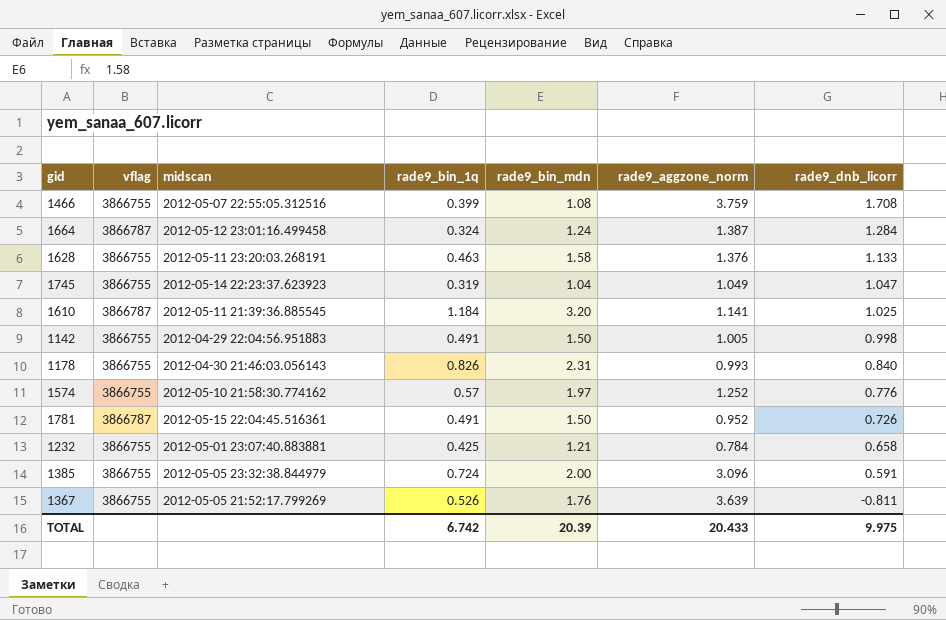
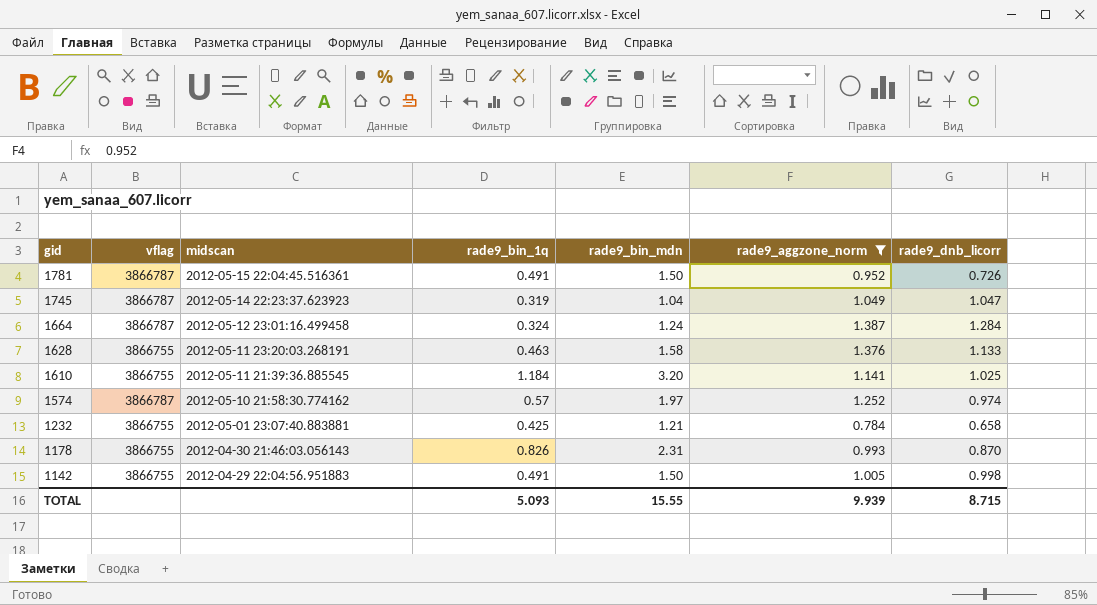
filter: none -> rade9_aggzone_norm <= 1.387
row order: rade9_dnb_licorr descending -> gid descending
1745 | vflag: 3866755 -> 3866787
1610 | vflag: 3866787 -> 3866755
1574 | vflag: 3866755 -> 3866787
1574 | rade9_dnb_licorr: 0.776 -> 0.974
1178 | rade9_dnb_licorr: 0.840 -> 0.870
TOTAL | rade9_bin_1q: 6.742 -> 5.093
TOTAL | rade9_bin_mdn: 20.39 -> 15.55
TOTAL | rade9_aggzone_norm: 20.433 -> 9.939
TOTAL | rade9_dnb_licorr: 9.975 -> 8.715

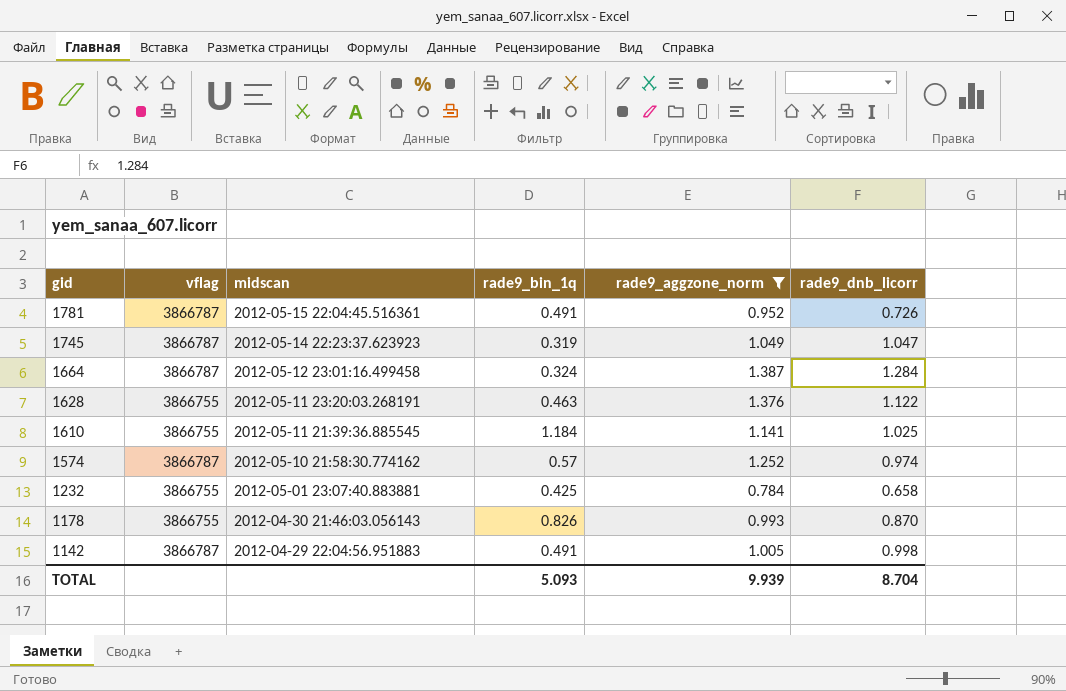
column rade9_bin_mdn | position: 5 -> none
1628 | rade9_dnb_licorr: 1.133 -> 1.122
1142 | vflag: 3866755 -> 3866787
TOTAL | rade9_dnb_licorr: 8.715 -> 8.704

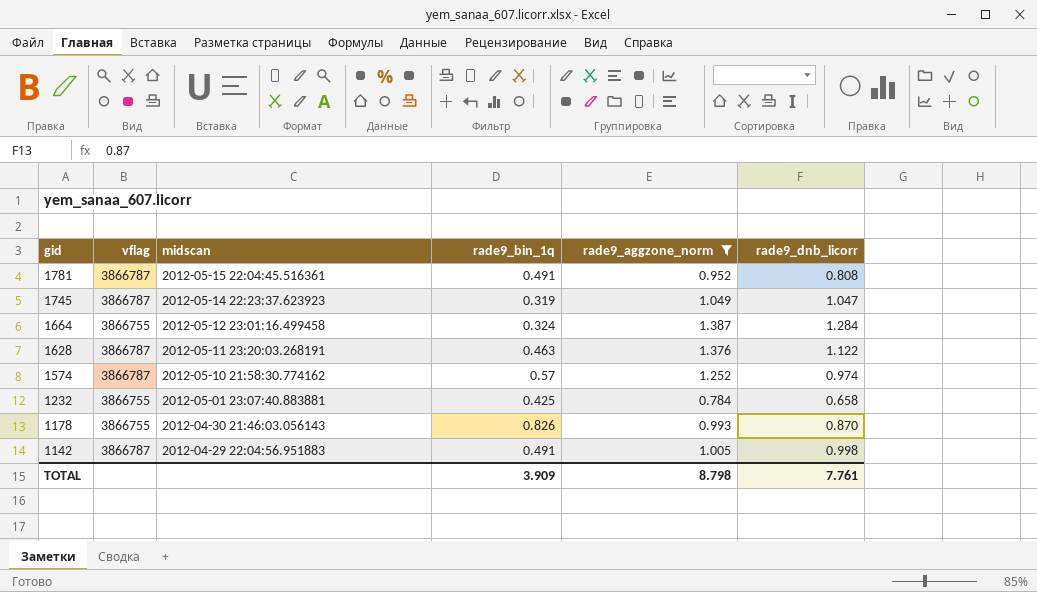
row 1610: 3866755 | 2012-05-11 21:39:36.885545 | 1.184 | 1.141 | 1.025 -> none
1781 | rade9_dnb_licorr: 0.726 -> 0.808
1664 | vflag: 3866787 -> 3866755
1628 | vflag: 3866755 -> 3866787
TOTAL | rade9_bin_1q: 5.093 -> 3.909
TOTAL | rade9_aggzone_norm: 9.939 -> 8.798
TOTAL | rade9_dnb_licorr: 8.704 -> 7.761

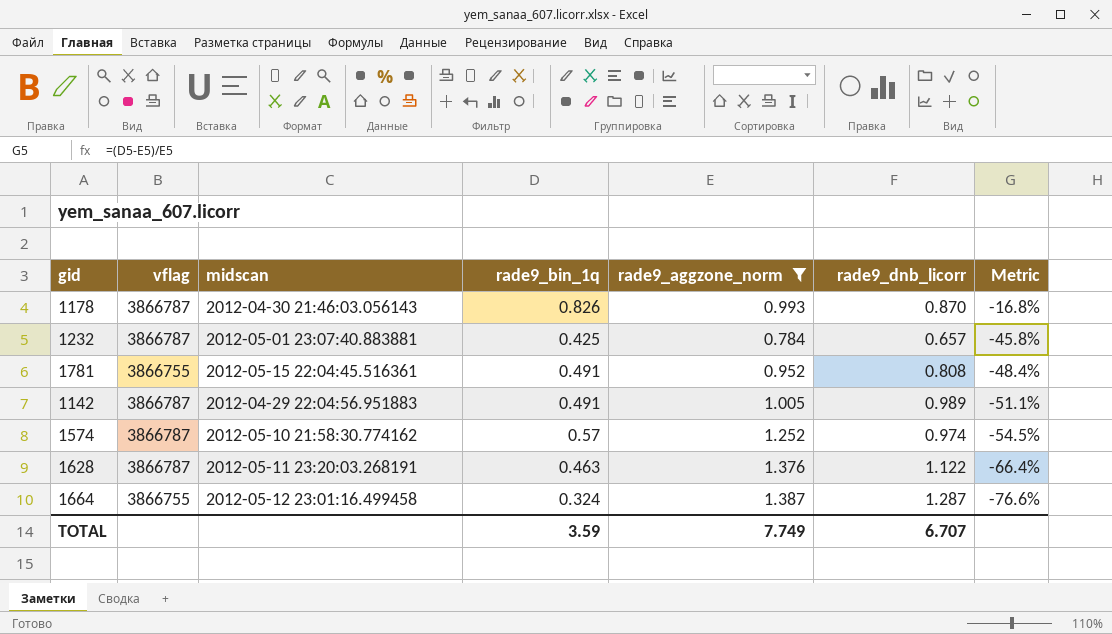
row order: gid descending -> Metric descending
column Metric | formula: none -> ([rade9_bin_1q] - [rade9_aggzone_norm]) / [rade9_aggzone_norm]
row 1745: 3866787 | 2012-05-14 22:23:37.623923 | 0.319 | 1.049 | 1.047 -> none
1178 | vflag: 3866755 -> 3866787
1232 | vflag: 3866755 -> 3866787
1232 | rade9_dnb_licorr: 0.658 -> 0.657
1781 | vflag: 3866787 -> 3866755
1142 | rade9_dnb_licorr: 0.998 -> 0.989
1664 | rade9_dnb_licorr: 1.284 -> 1.287
TOTAL | rade9_bin_1q: 3.909 -> 3.59
TOTAL | rade9_aggzone_norm: 8.798 -> 7.749
TOTAL | rade9_dnb_licorr: 7.761 -> 6.707

